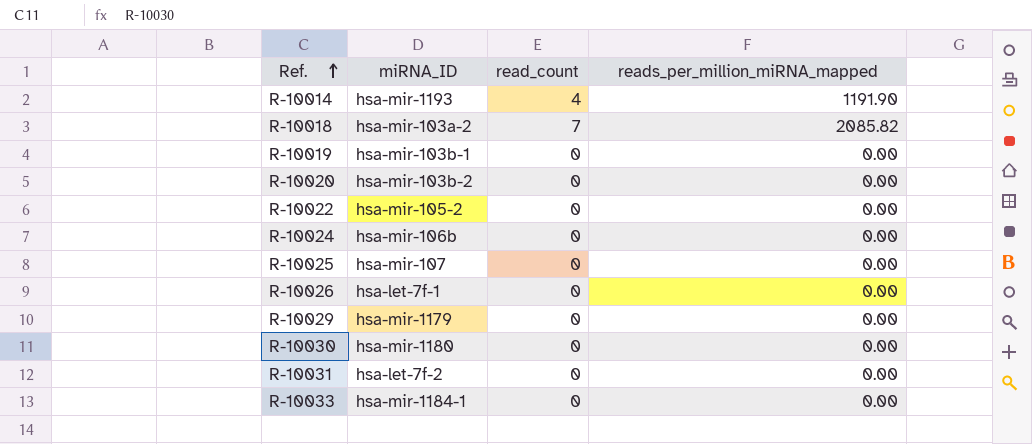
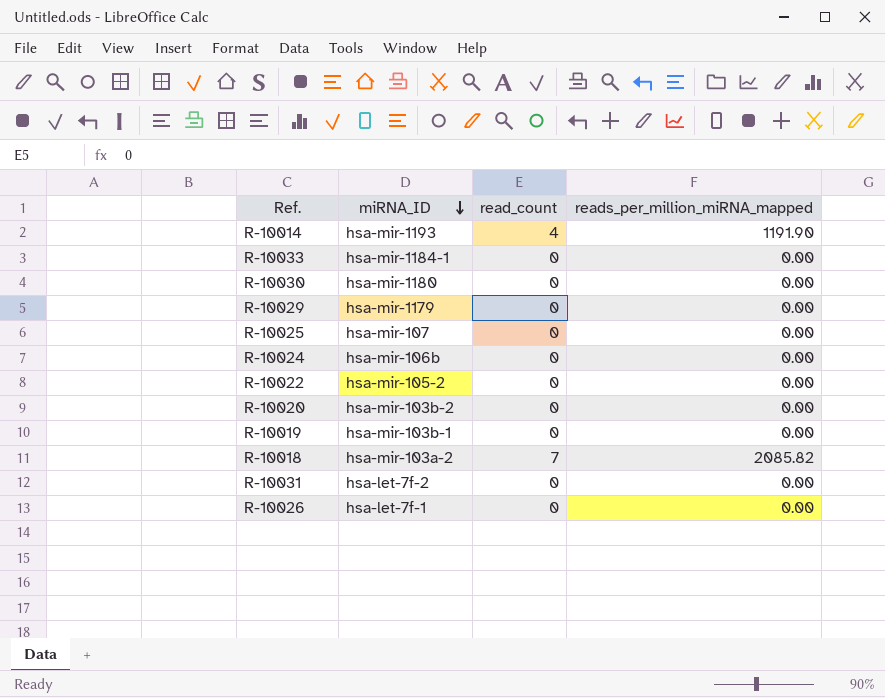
row order: Ref. ascending -> miRNA_ID descending

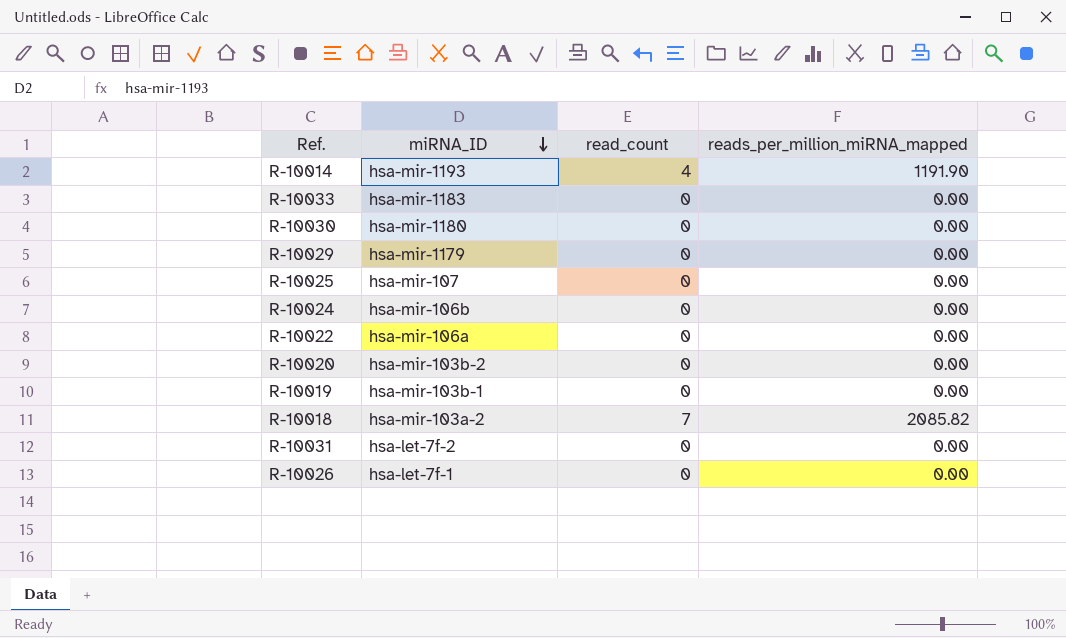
R-10033 | miRNA_ID: hsa-mir-1184-1 -> hsa-mir-1183
R-10022 | miRNA_ID: hsa-mir-105-2 -> hsa-mir-106a

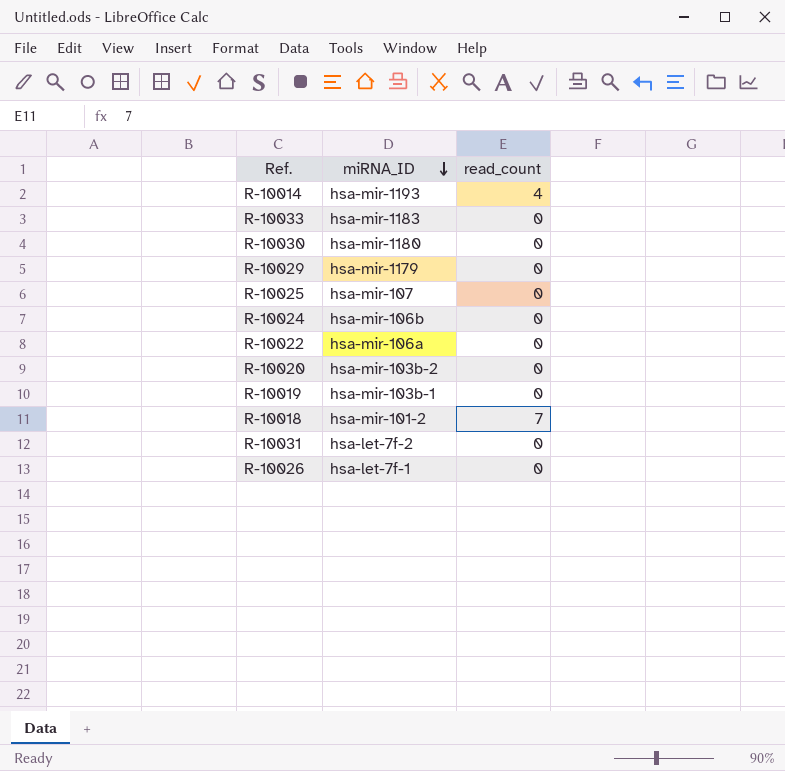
column reads_per_million_miRNA_mapped | position: 4 -> none
R-10018 | miRNA_ID: hsa-mir-103a-2 -> hsa-mir-101-2

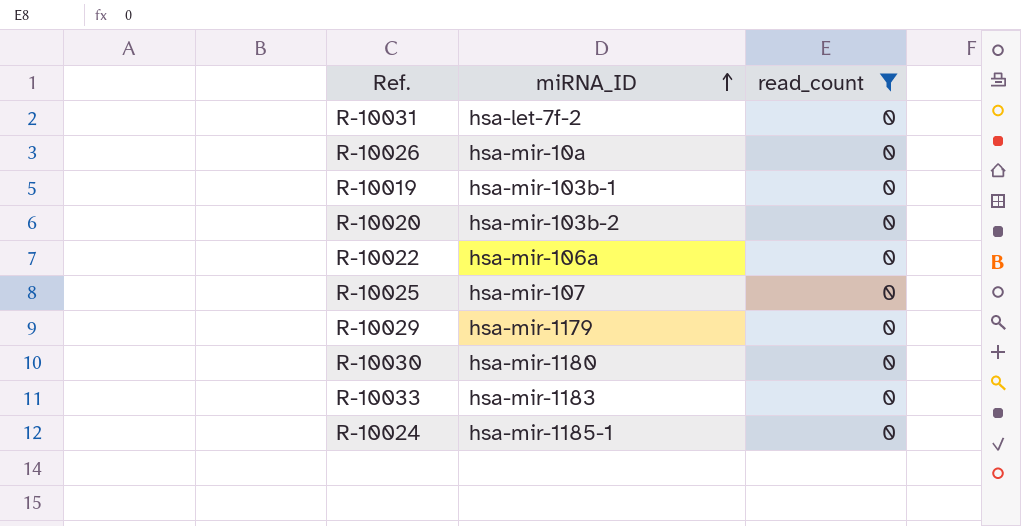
filter: none -> read_count = 0
row order: miRNA_ID descending -> miRNA_ID ascending
R-10026 | miRNA_ID: hsa-let-7f-1 -> hsa-mir-10a
R-10024 | miRNA_ID: hsa-mir-106b -> hsa-mir-1185-1

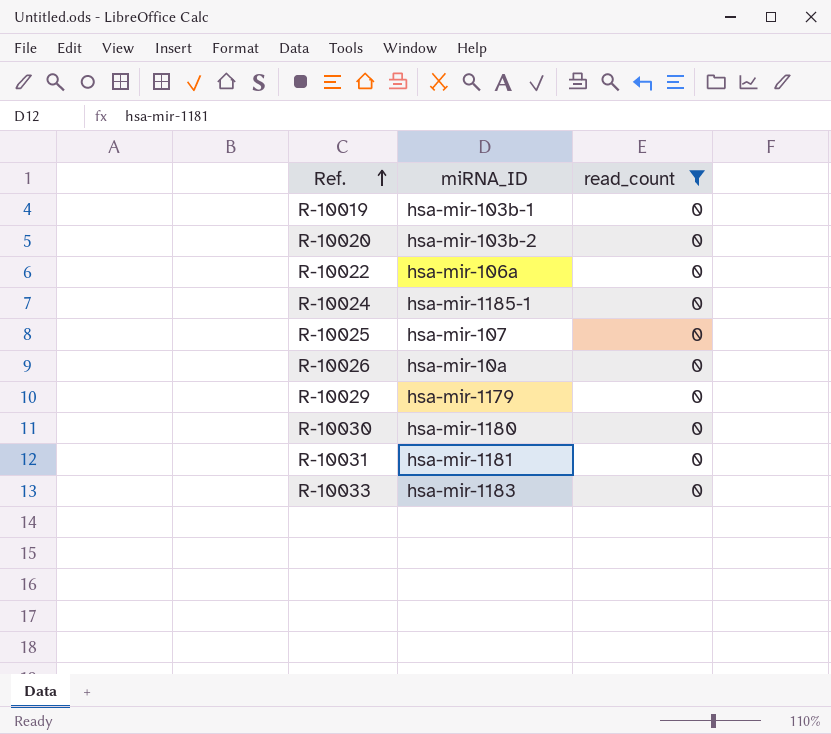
row order: miRNA_ID ascending -> Ref. ascending
R-10031 | miRNA_ID: hsa-let-7f-2 -> hsa-mir-1181

